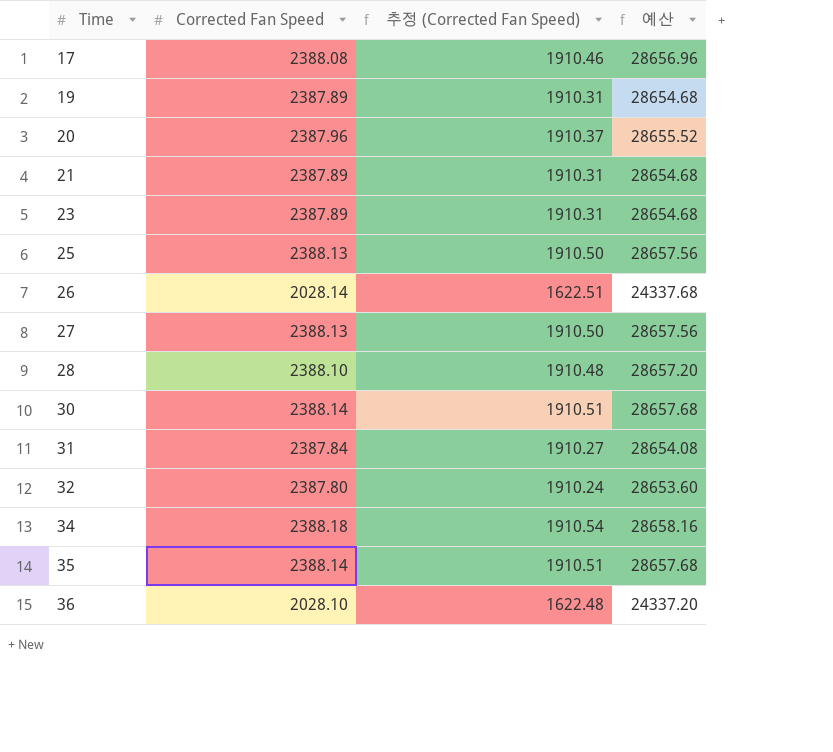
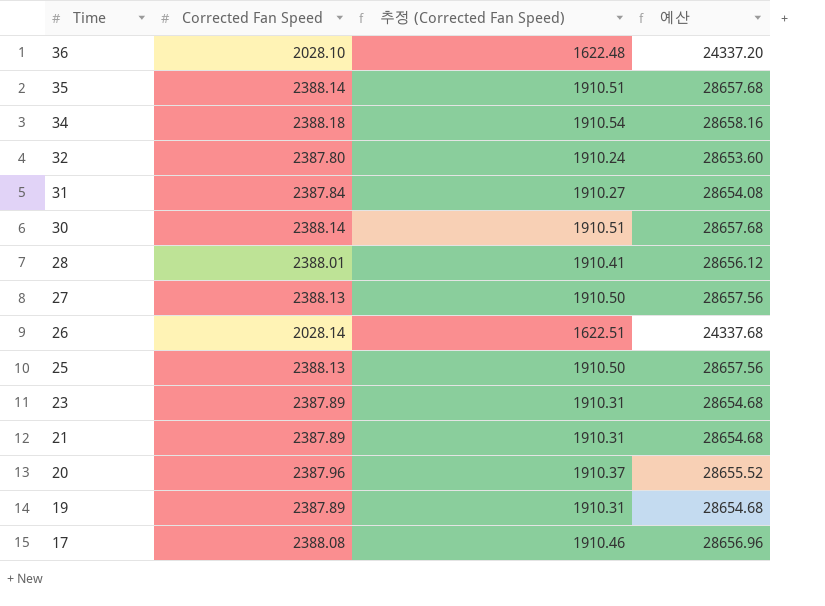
row order: Time ascending -> Time descending
28 | Corrected Fan Speed: 2388.10 -> 2388.01
28 | 추정 (Corrected Fan Speed): 1910.48 -> 1910.41
28 | 예산: 28657.20 -> 28656.12

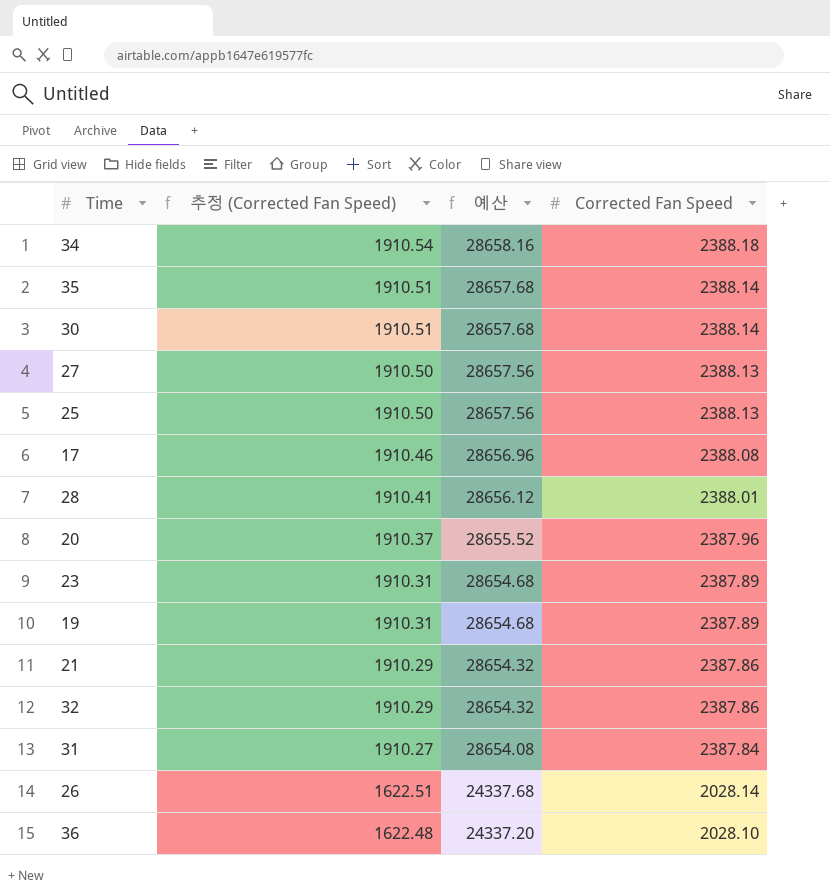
row order: Time descending -> 추정 (Corrected Fan Speed) descending
column Corrected Fan Speed | position: 2 -> 4
21 | 추정 (Corrected Fan Speed): 1910.31 -> 1910.29
21 | 예산: 28654.68 -> 28654.32
21 | Corrected Fan Speed: 2387.89 -> 2387.86
32 | 추정 (Corrected Fan Speed): 1910.24 -> 1910.29
32 | 예산: 28653.60 -> 28654.32
32 | Corrected Fan Speed: 2387.80 -> 2387.86

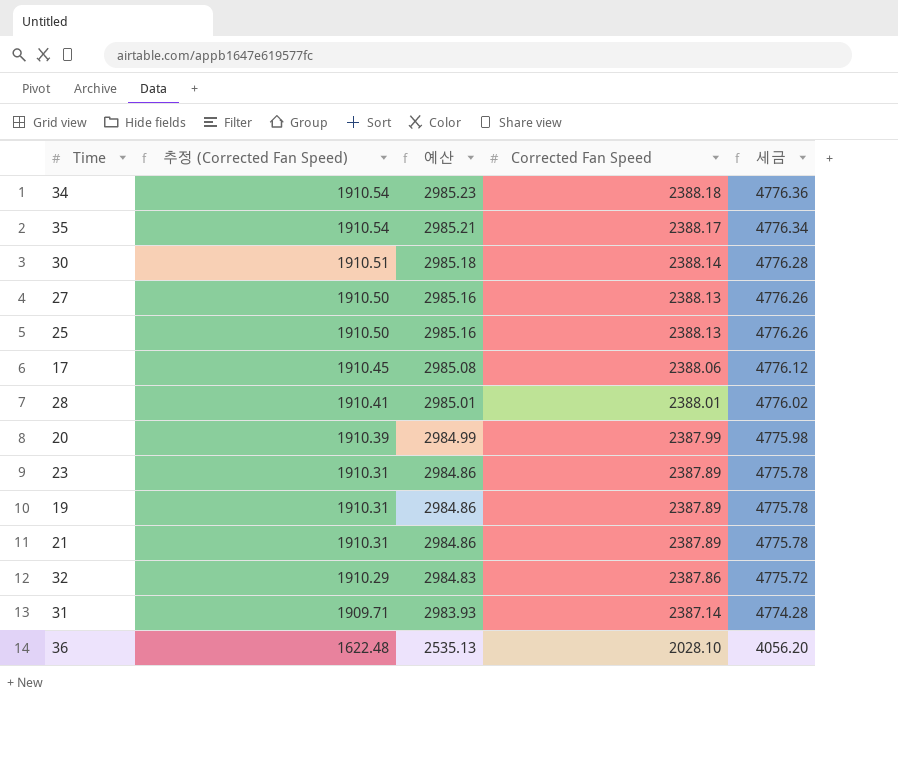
column 예산 | formula: [Corrected Fan Speed] * 12 -> [Corrected Fan Speed] * 1.25
column 세금 | formula: none -> [Corrected Fan Speed] * 2
row 26: 1622.51 | 24337.68 | 2028.14 -> none
35 | 추정 (Corrected Fan Speed): 1910.51 -> 1910.54
35 | Corrected Fan Speed: 2388.14 -> 2388.17
17 | 추정 (Corrected Fan Speed): 1910.46 -> 1910.45
17 | Corrected Fan Speed: 2388.08 -> 2388.06
20 | 추정 (Corrected Fan Speed): 1910.37 -> 1910.39
20 | Corrected Fan Speed: 2387.96 -> 2387.99
21 | 추정 (Corrected Fan Speed): 1910.29 -> 1910.31
21 | Corrected Fan Speed: 2387.86 -> 2387.89
31 | 추정 (Corrected Fan Speed): 1910.27 -> 1909.71
31 | Corrected Fan Speed: 2387.84 -> 2387.14

